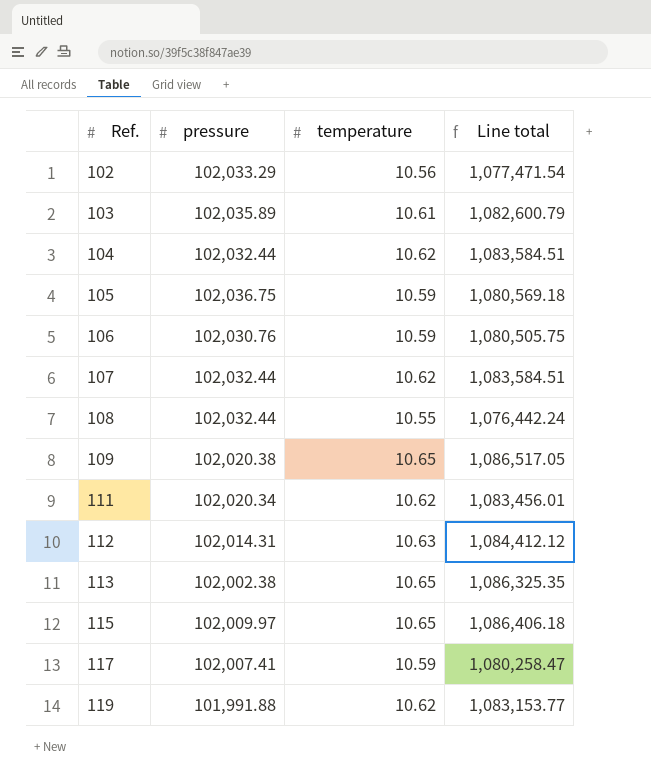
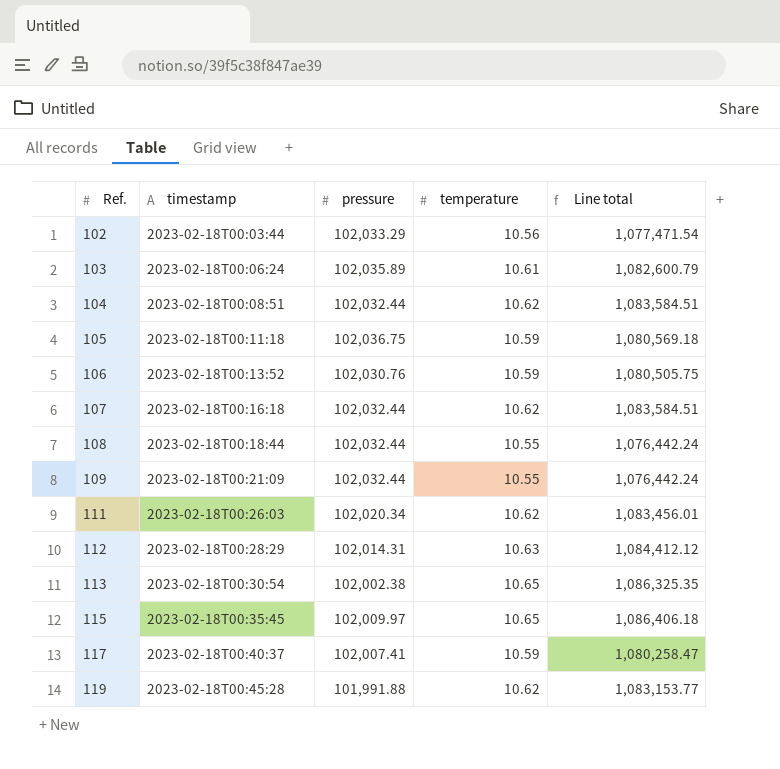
column timestamp | position: none -> 2
109 | pressure: 102,020.38 -> 102,032.44
109 | temperature: 10.65 -> 10.55
109 | Line total: 1,086,517.05 -> 1,076,442.24

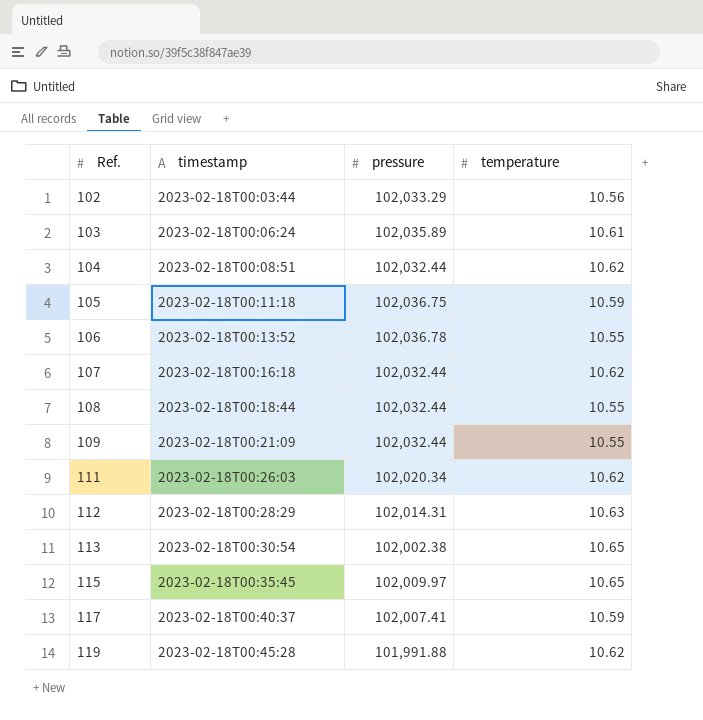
column Line total | formula: [pressure] * [temperature] -> none
106 | pressure: 102,030.76 -> 102,036.78
106 | temperature: 10.59 -> 10.55

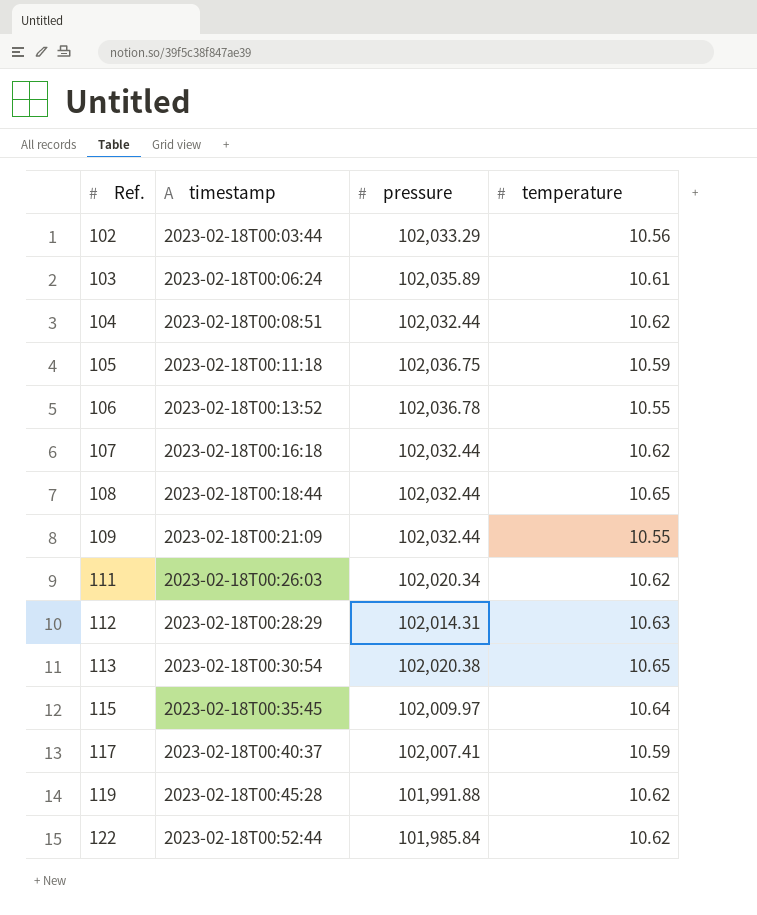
108 | temperature: 10.55 -> 10.65
113 | pressure: 102,002.38 -> 102,020.38
115 | temperature: 10.65 -> 10.64
row 122: none -> 2023-02-18T00:52:44 | 101,985.84 | 10.62

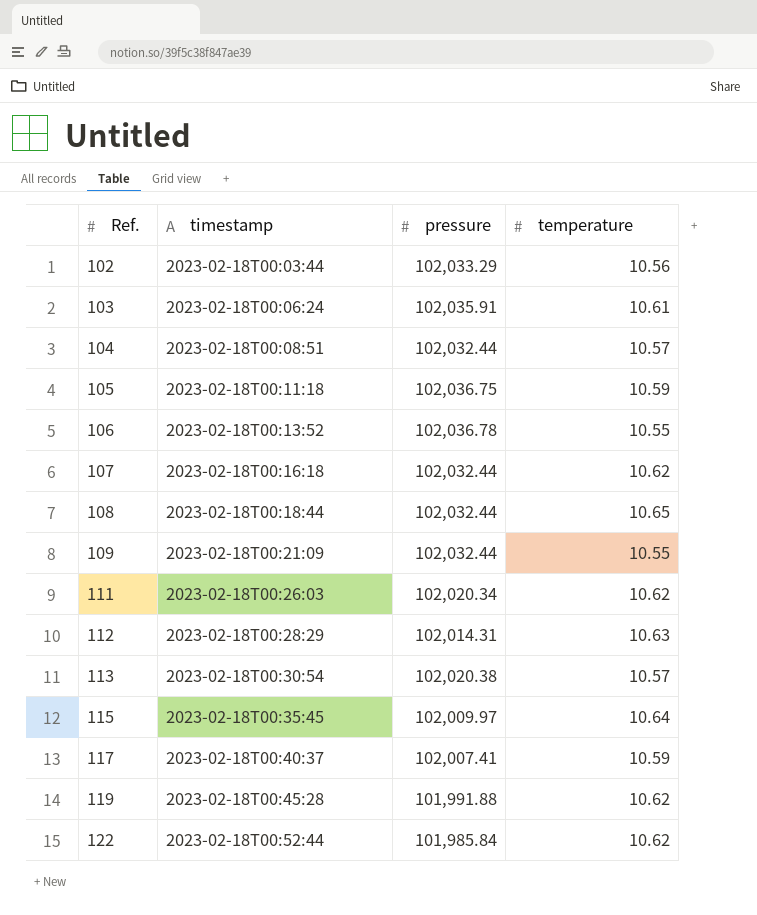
103 | pressure: 102,035.89 -> 102,035.91
104 | temperature: 10.62 -> 10.57
113 | temperature: 10.65 -> 10.57

